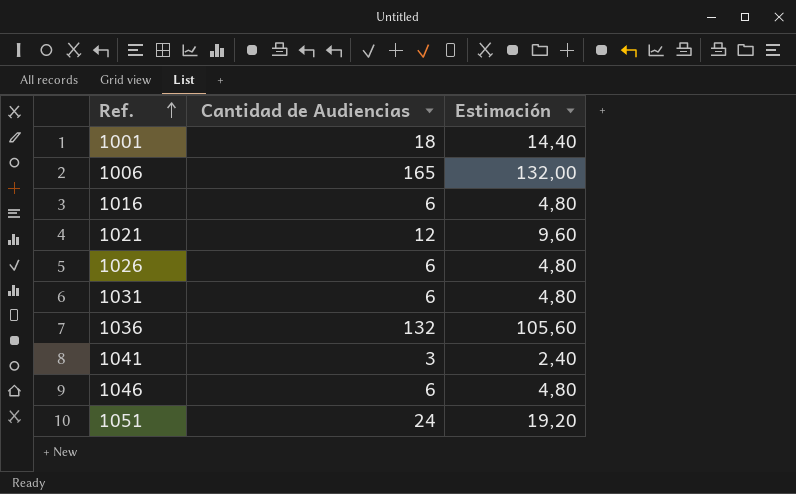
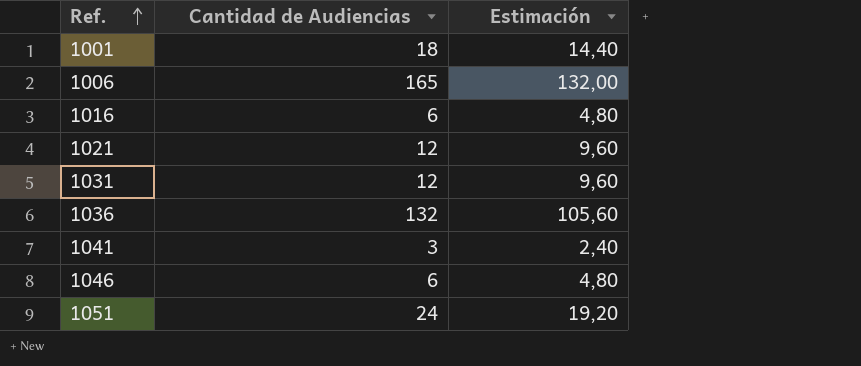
row 1026: 6 | 4,80 -> none
1031 | Cantidad de Audiencias: 6 -> 12
1031 | Estimación: 4,80 -> 9,60

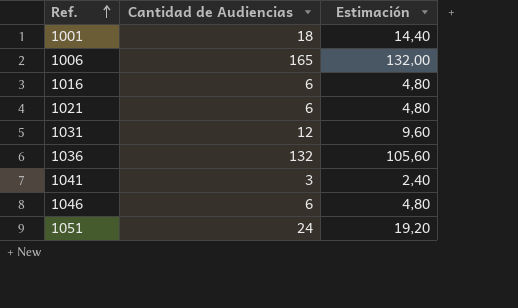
1021 | Cantidad de Audiencias: 12 -> 6
1021 | Estimación: 9,60 -> 4,80

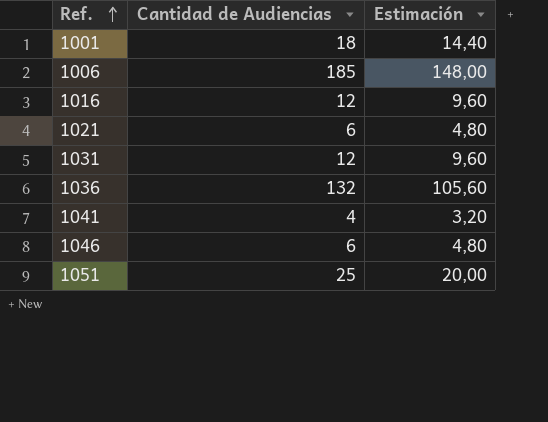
1006 | Cantidad de Audiencias: 165 -> 185
1006 | Estimación: 132,00 -> 148,00
1016 | Cantidad de Audiencias: 6 -> 12
1016 | Estimación: 4,80 -> 9,60
1041 | Cantidad de Audiencias: 3 -> 4
1041 | Estimación: 2,40 -> 3,20
1051 | Cantidad de Audiencias: 24 -> 25
1051 | Estimación: 19,20 -> 20,00

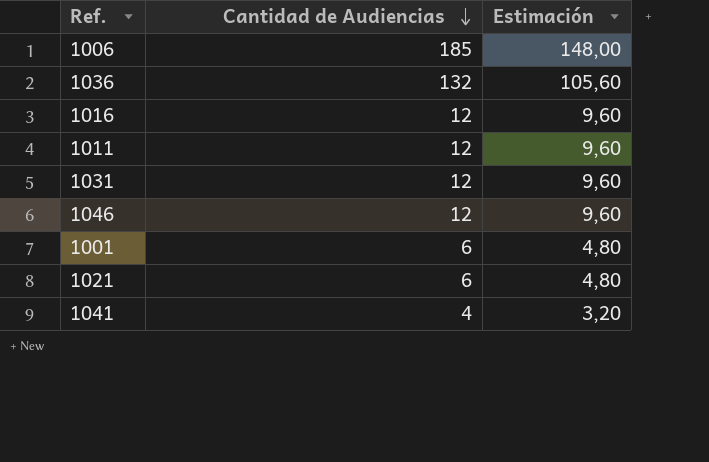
row order: Ref. ascending -> Cantidad de Audiencias descending
row 1051: 25 | 20,00 -> none
row 1011: none -> 12 | 9,60
1046 | Cantidad de Audiencias: 6 -> 12
1046 | Estimación: 4,80 -> 9,60
1001 | Cantidad de Audiencias: 18 -> 6
1001 | Estimación: 14,40 -> 4,80

